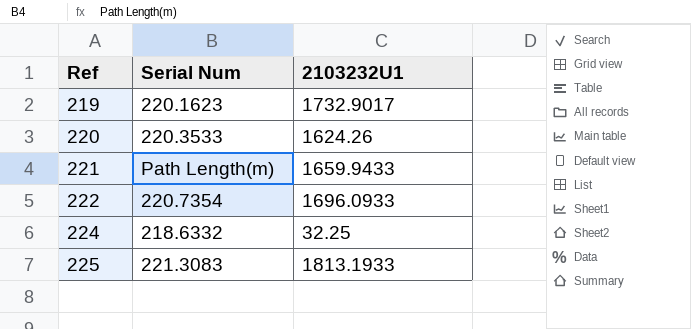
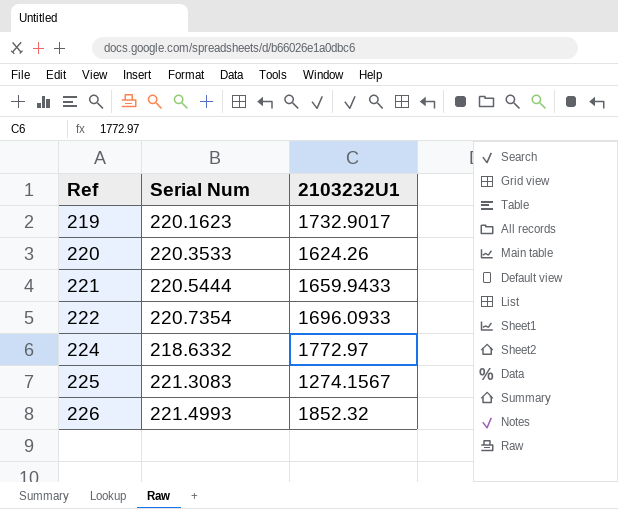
221 | Serial Num: Path Length(m) -> 220.5444
224 | 2103232U1: 32.25 -> 1772.97
225 | 2103232U1: 1813.1933 -> 1274.1567
row 226: none -> 221.4993 | 1852.32

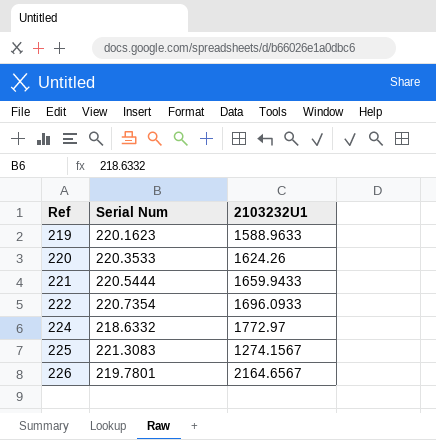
219 | 2103232U1: 1732.9017 -> 1588.9633
226 | Serial Num: 221.4993 -> 219.7801
226 | 2103232U1: 1852.32 -> 2164.6567

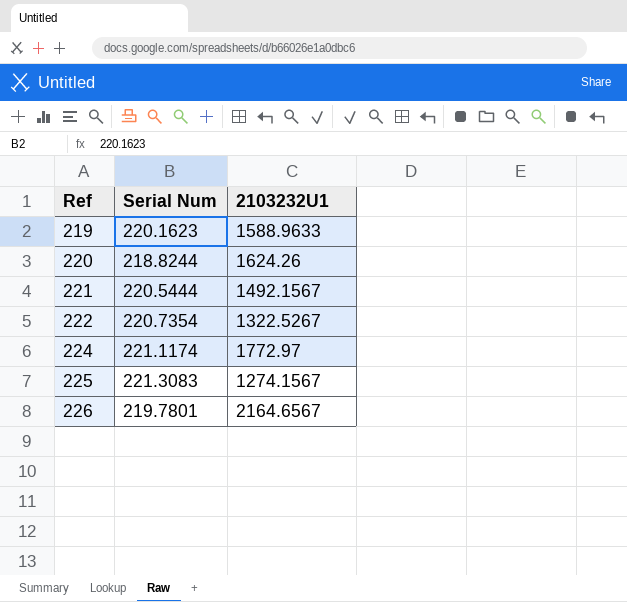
220 | Serial Num: 220.3533 -> 218.8244
221 | 2103232U1: 1659.9433 -> 1492.1567
222 | 2103232U1: 1696.0933 -> 1322.5267
224 | Serial Num: 218.6332 -> 221.1174

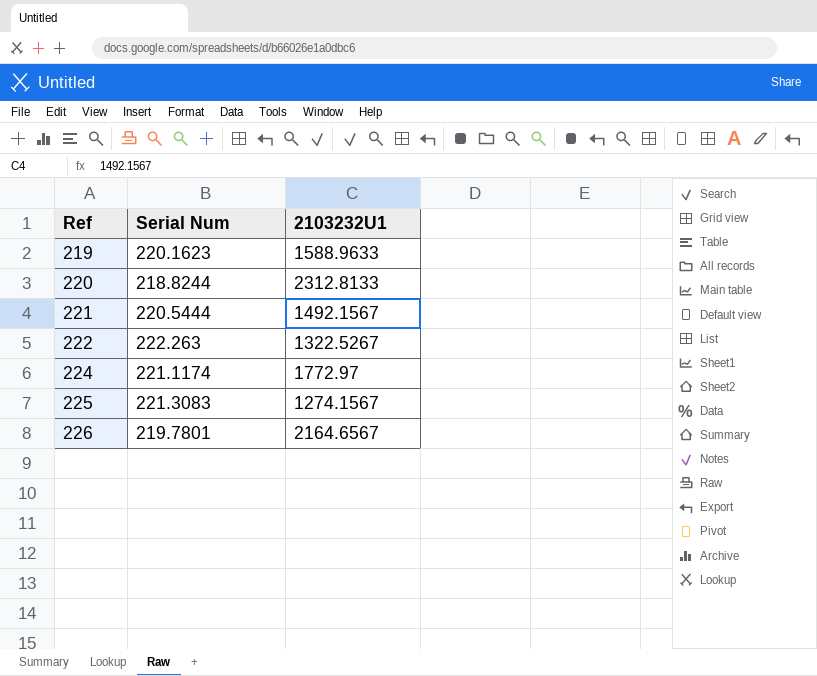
220 | 2103232U1: 1624.26 -> 2312.8133
222 | Serial Num: 220.7354 -> 222.263

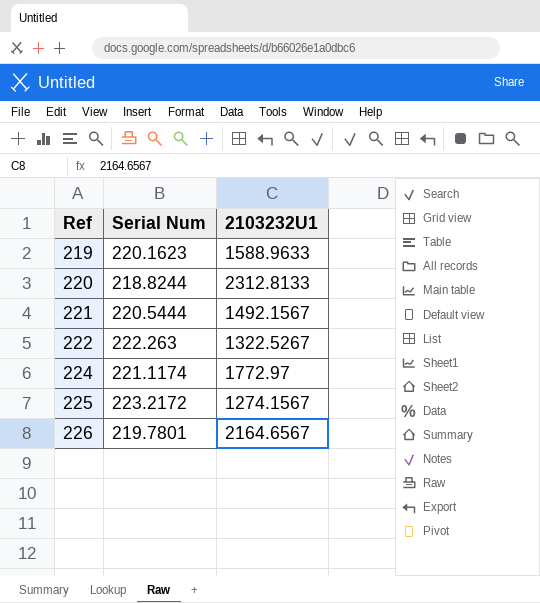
225 | Serial Num: 221.3083 -> 223.2172

